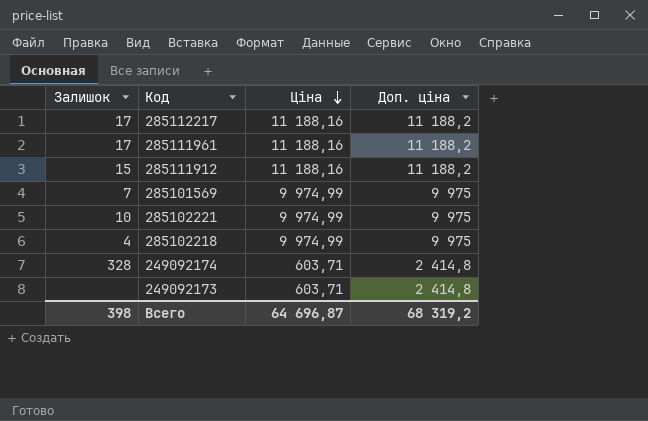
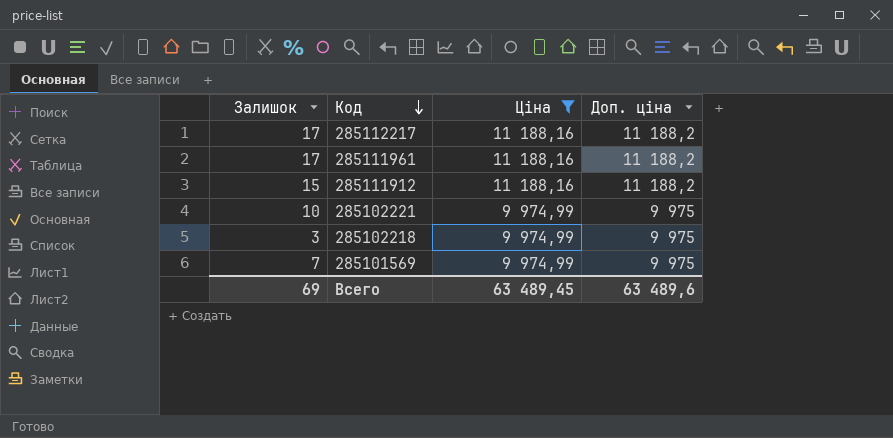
filter: none -> Ціна != 603,71
row order: Ціна descending -> Код descending
285102218 | Залишок: 4 -> 3
Всего | Залишок: 398 -> 69
Всего | Ціна: 64 696,87 -> 63 489,45
Всего | Доп. ціна: 68 319,2 -> 63 489,6

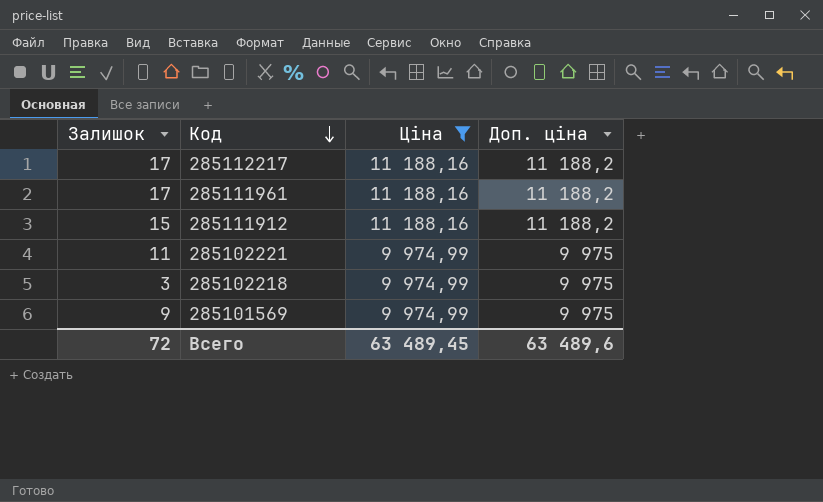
285102221 | Залишок: 10 -> 11
285101569 | Залишок: 7 -> 9
Всего | Залишок: 69 -> 72

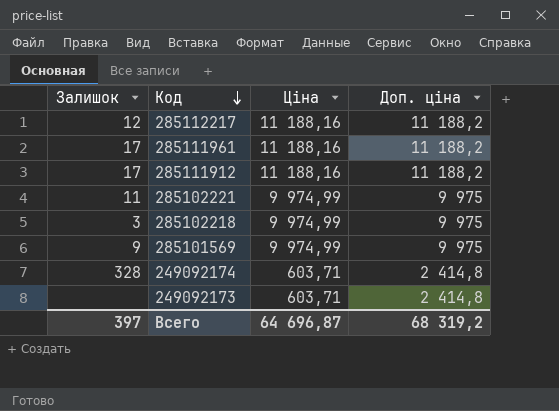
filter: Ціна != 603,71 -> none
285112217 | Залишок: 17 -> 12
285111912 | Залишок: 15 -> 17
Всего | Залишок: 72 -> 397
Всего | Ціна: 63 489,45 -> 64 696,87
Всего | Доп. ціна: 63 489,6 -> 68 319,2

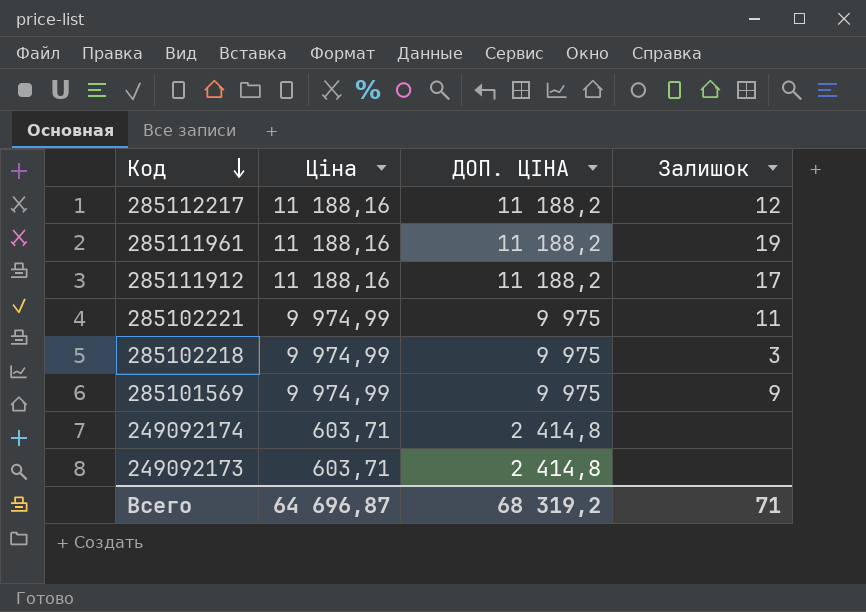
column name: Доп. ціна -> ДОП. ЦІНА
column Залишок | position: 1 -> 4
285111961 | Залишок: 17 -> 19
249092174 | Залишок: 328 -> none
Всего | Залишок: 397 -> 71

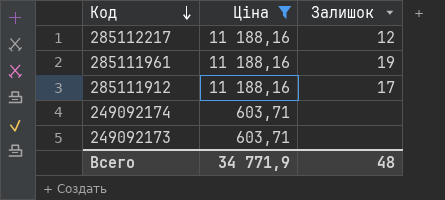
filter: none -> Ціна != 9 974,99
column ДОП. ЦІНА | position: 3 -> none
Всего | Ціна: 64 696,87 -> 34 771,9
Всего | Залишок: 71 -> 48

